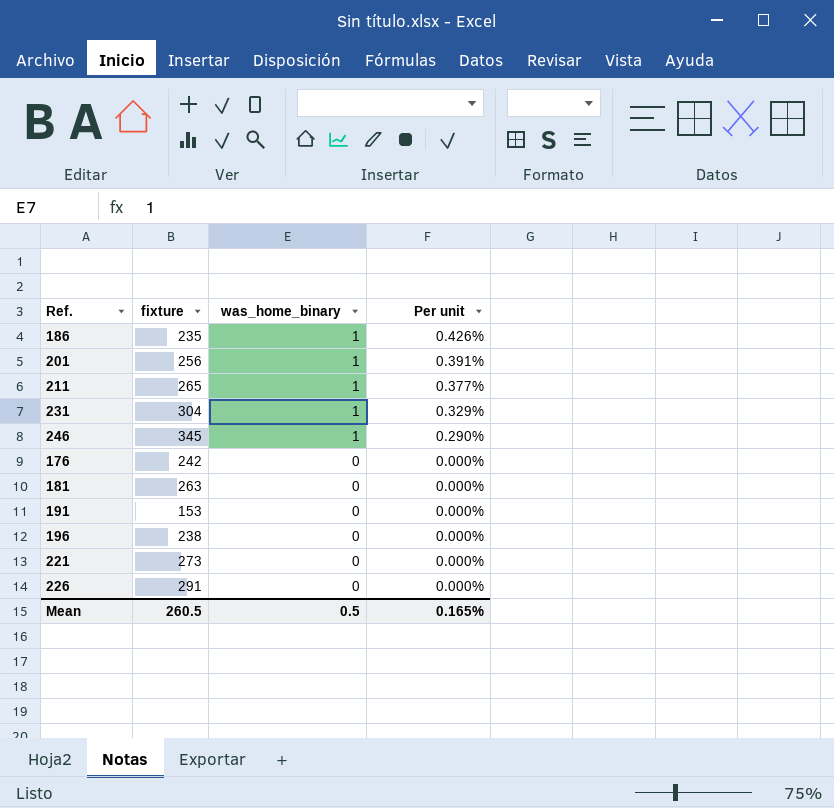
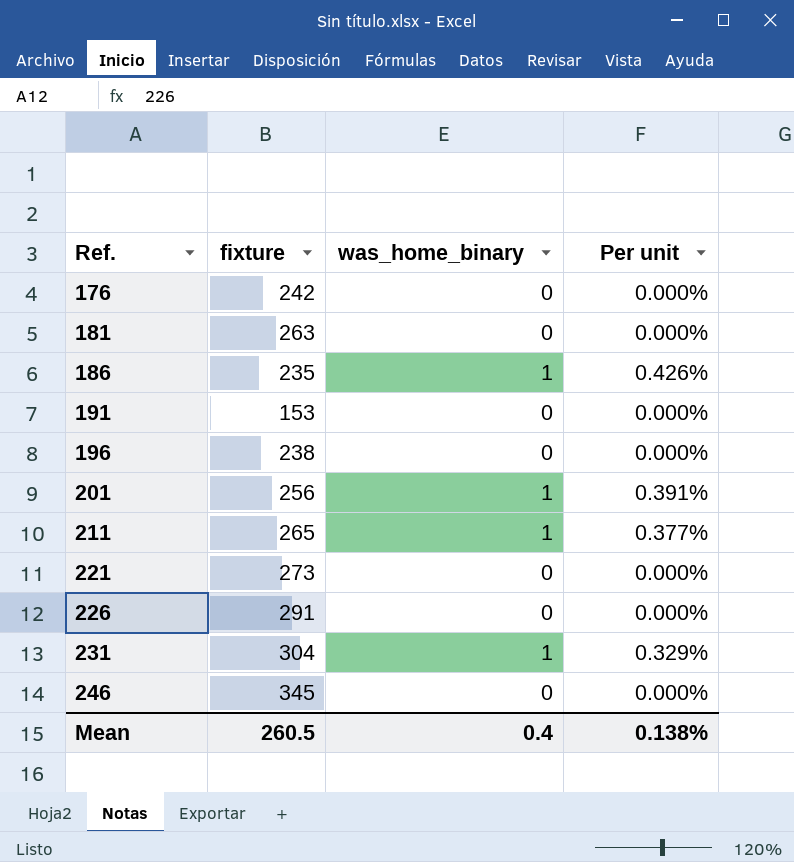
row order: was_home_binary descending -> Ref. ascending
246 | was_home_binary: 1 -> 0
246 | Per unit: 0.290% -> 0.000%
Mean | was_home_binary: 0.5 -> 0.4
Mean | Per unit: 0.165% -> 0.138%

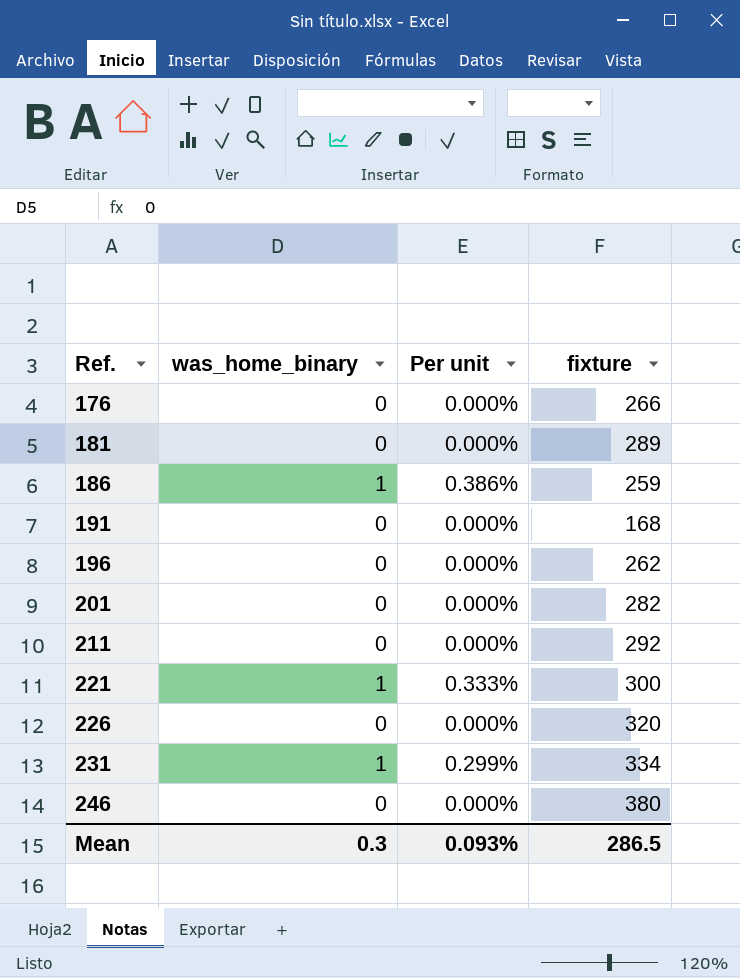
column fixture | position: 2 -> 4
176 | fixture: 242 -> 266
181 | fixture: 263 -> 289
186 | Per unit: 0.426% -> 0.386%
186 | fixture: 235 -> 259
191 | fixture: 153 -> 168
196 | fixture: 238 -> 262
201 | was_home_binary: 1 -> 0
201 | Per unit: 0.391% -> 0.000%
201 | fixture: 256 -> 282
211 | was_home_binary: 1 -> 0
211 | Per unit: 0.377% -> 0.000%
211 | fixture: 265 -> 292
221 | was_home_binary: 0 -> 1
221 | Per unit: 0.000% -> 0.333%
221 | fixture: 273 -> 300
226 | fixture: 291 -> 320
231 | Per unit: 0.329% -> 0.299%
231 | fixture: 304 -> 334
246 | fixture: 345 -> 380
Mean | was_home_binary: 0.4 -> 0.3
Mean | Per unit: 0.138% -> 0.093%
Mean | fixture: 260.5 -> 286.5

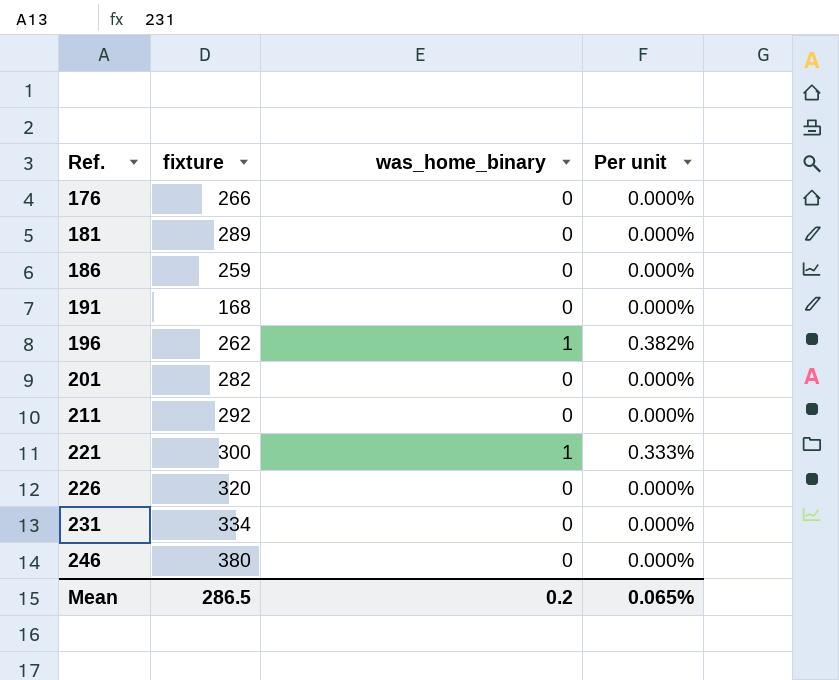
column fixture | position: 4 -> 2
186 | was_home_binary: 1 -> 0
186 | Per unit: 0.386% -> 0.000%
196 | was_home_binary: 0 -> 1
196 | Per unit: 0.000% -> 0.382%
231 | was_home_binary: 1 -> 0
231 | Per unit: 0.299% -> 0.000%
Mean | was_home_binary: 0.3 -> 0.2
Mean | Per unit: 0.093% -> 0.065%

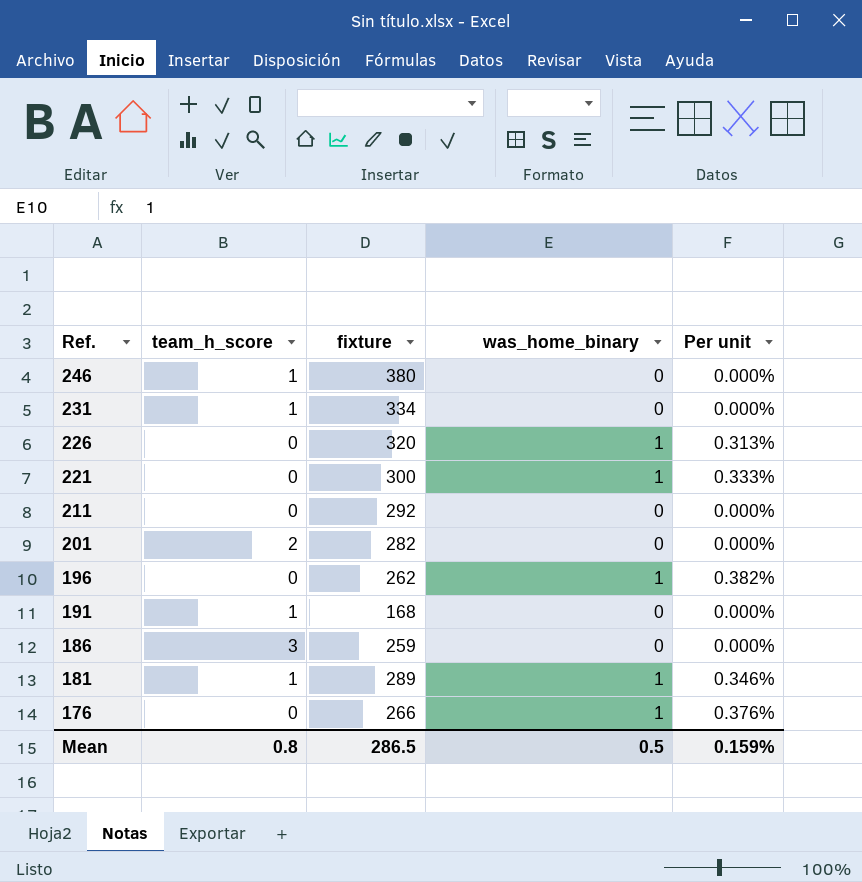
row order: Ref. ascending -> Ref. descending
column team_h_score | position: none -> 2
226 | was_home_binary: 0 -> 1
226 | Per unit: 0.000% -> 0.313%
181 | was_home_binary: 0 -> 1
181 | Per unit: 0.000% -> 0.346%
176 | was_home_binary: 0 -> 1
176 | Per unit: 0.000% -> 0.376%
Mean | was_home_binary: 0.2 -> 0.5
Mean | Per unit: 0.065% -> 0.159%

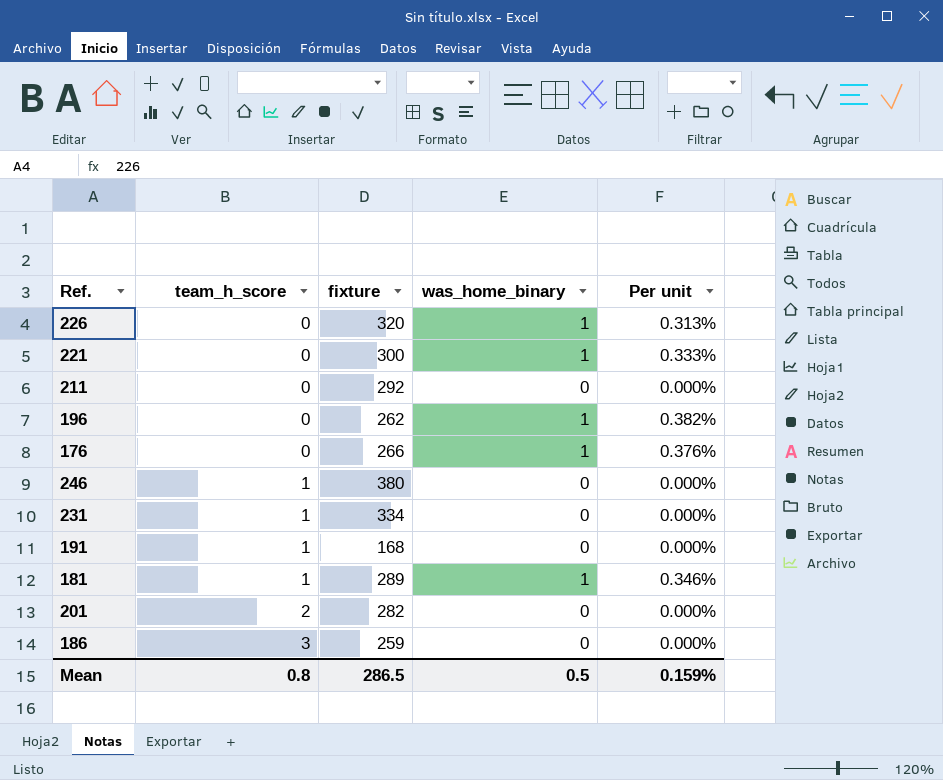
row order: Ref. descending -> team_h_score ascending

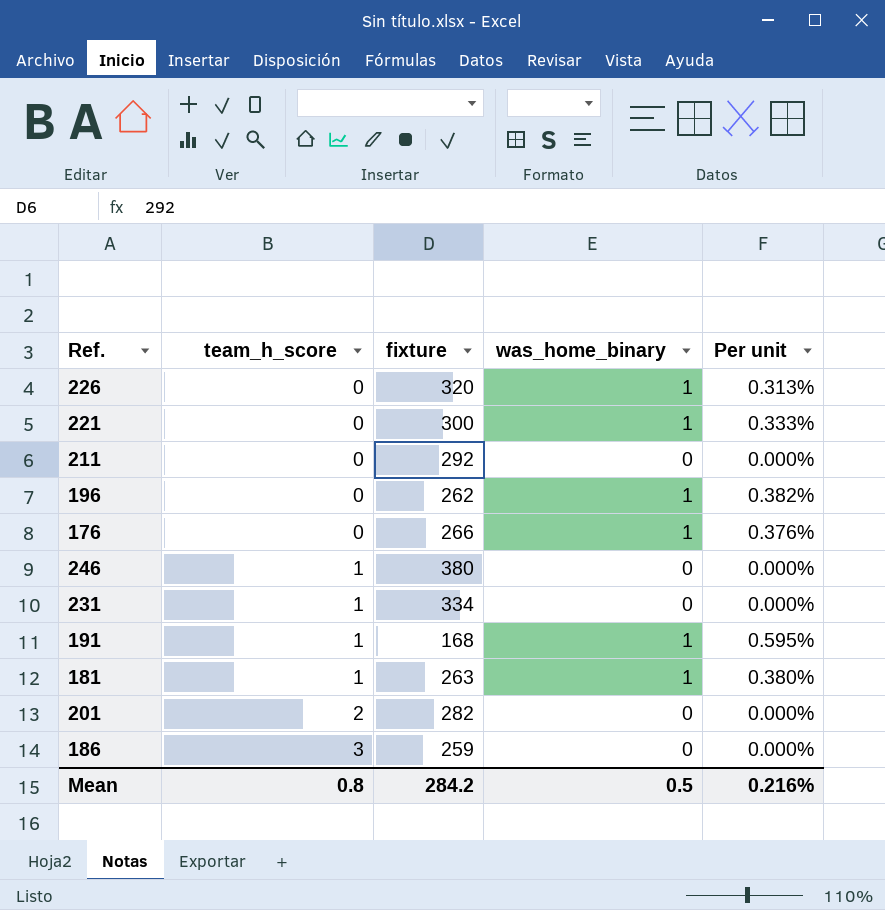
191 | was_home_binary: 0 -> 1
191 | Per unit: 0.000% -> 0.595%
181 | fixture: 289 -> 263
181 | Per unit: 0.346% -> 0.380%
Mean | fixture: 286.5 -> 284.2
Mean | Per unit: 0.159% -> 0.216%

